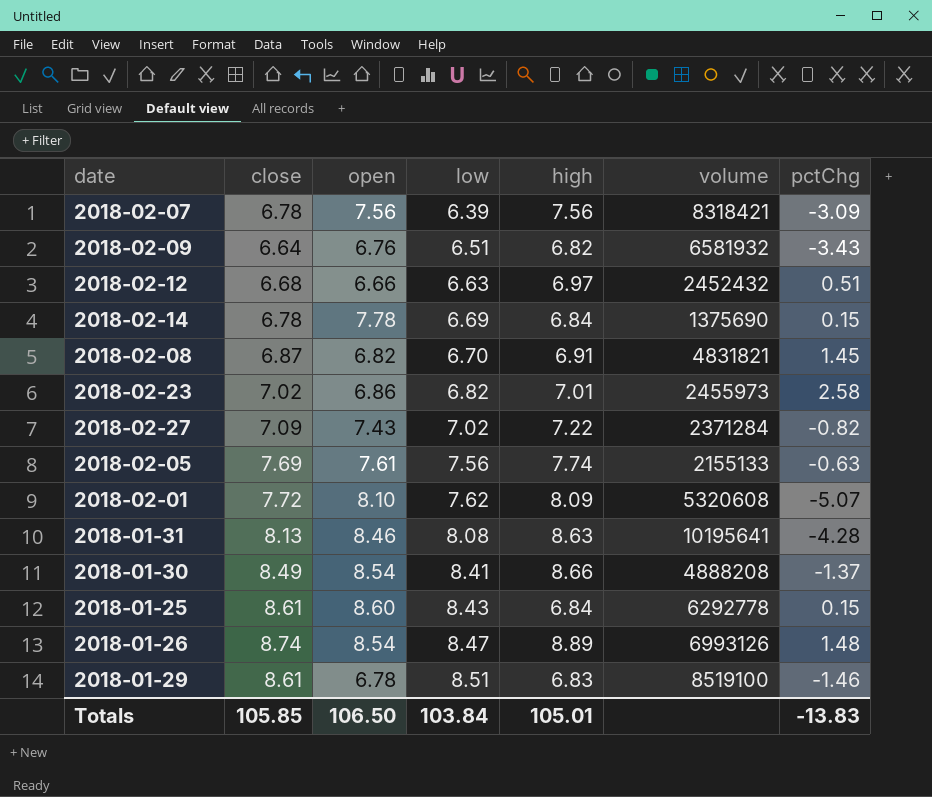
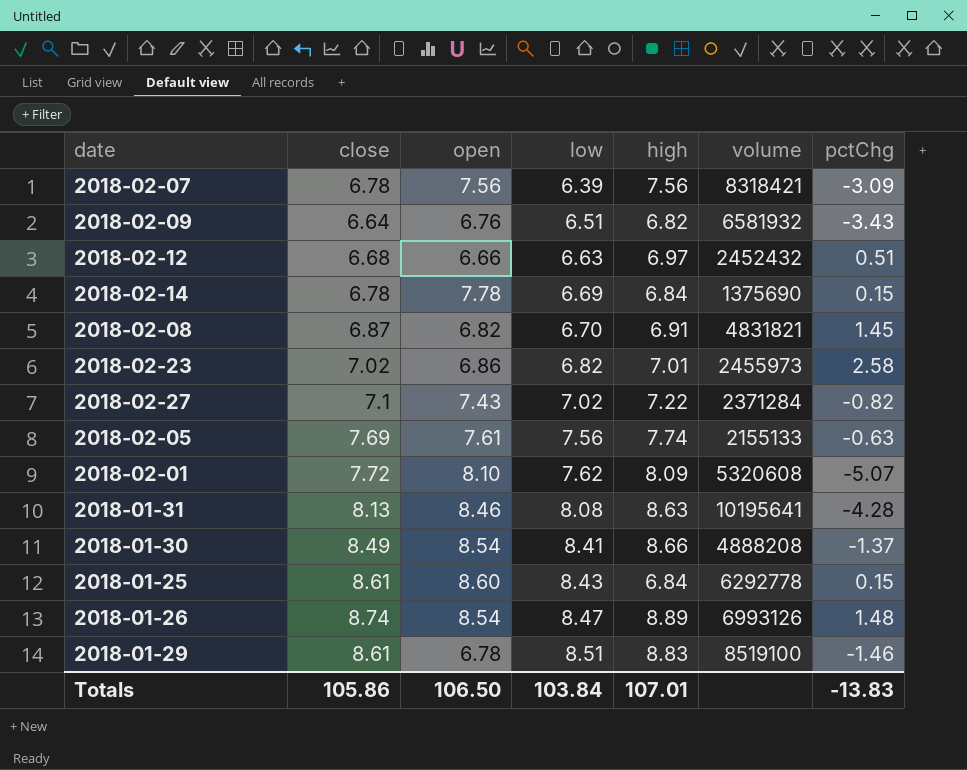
2018-02-27 | close: 7.09 -> 7.1
2018-01-29 | high: 6.83 -> 8.83
Totals | close: 105.85 -> 105.86
Totals | high: 105.01 -> 107.01

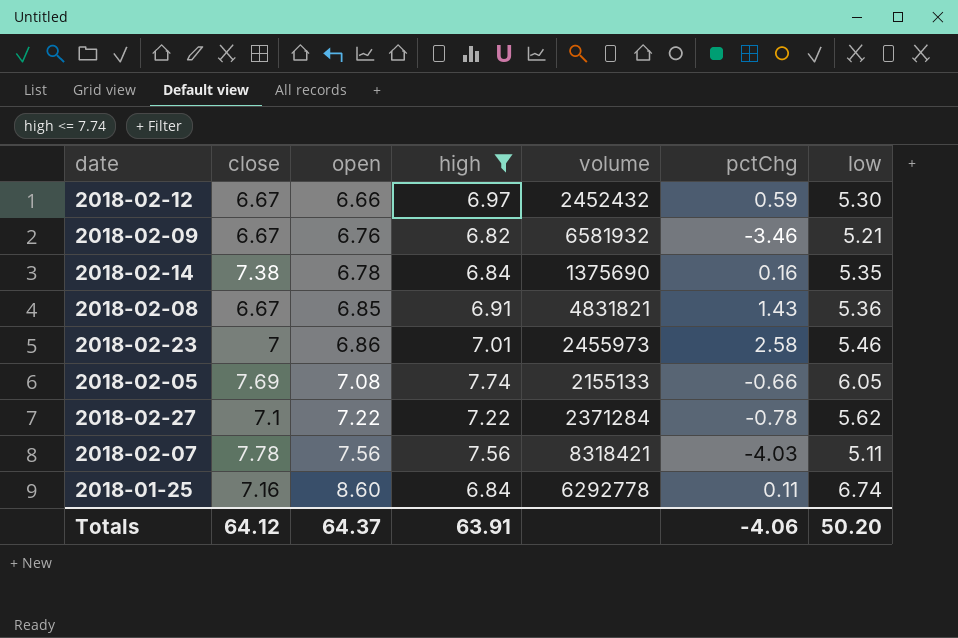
filter: none -> high <= 7.74
row order: low ascending -> open ascending
column low | position: 4 -> 7
2018-02-12 | close: 6.68 -> 6.67
2018-02-12 | pctChg: 0.51 -> 0.59
2018-02-12 | low: 6.63 -> 5.30
2018-02-09 | close: 6.64 -> 6.67
2018-02-09 | pctChg: -3.43 -> -3.46
2018-02-09 | low: 6.51 -> 5.21
2018-02-14 | close: 6.78 -> 7.38
2018-02-14 | open: 7.78 -> 6.78
2018-02-14 | pctChg: 0.15 -> 0.16
2018-02-14 | low: 6.69 -> 5.35
2018-02-08 | close: 6.87 -> 6.67
2018-02-08 | open: 6.82 -> 6.85
2018-02-08 | pctChg: 1.45 -> 1.43
2018-02-08 | low: 6.70 -> 5.36
2018-02-23 | close: 7.02 -> 7
2018-02-23 | low: 6.82 -> 5.46
2018-02-05 | open: 7.61 -> 7.08
2018-02-05 | pctChg: -0.63 -> -0.66
2018-02-05 | low: 7.56 -> 6.05
2018-02-27 | open: 7.43 -> 7.22
2018-02-27 | pctChg: -0.82 -> -0.78
2018-02-27 | low: 7.02 -> 5.62
2018-02-07 | close: 6.78 -> 7.78
2018-02-07 | pctChg: -3.09 -> -4.03
2018-02-07 | low: 6.39 -> 5.11
2018-01-25 | close: 8.61 -> 7.16
2018-01-25 | pctChg: 0.15 -> 0.11
2018-01-25 | low: 8.43 -> 6.74
Totals | close: 105.86 -> 64.12
Totals | open: 106.50 -> 64.37
Totals | high: 107.01 -> 63.91
Totals | pctChg: -13.83 -> -4.06
Totals | low: 103.84 -> 50.20

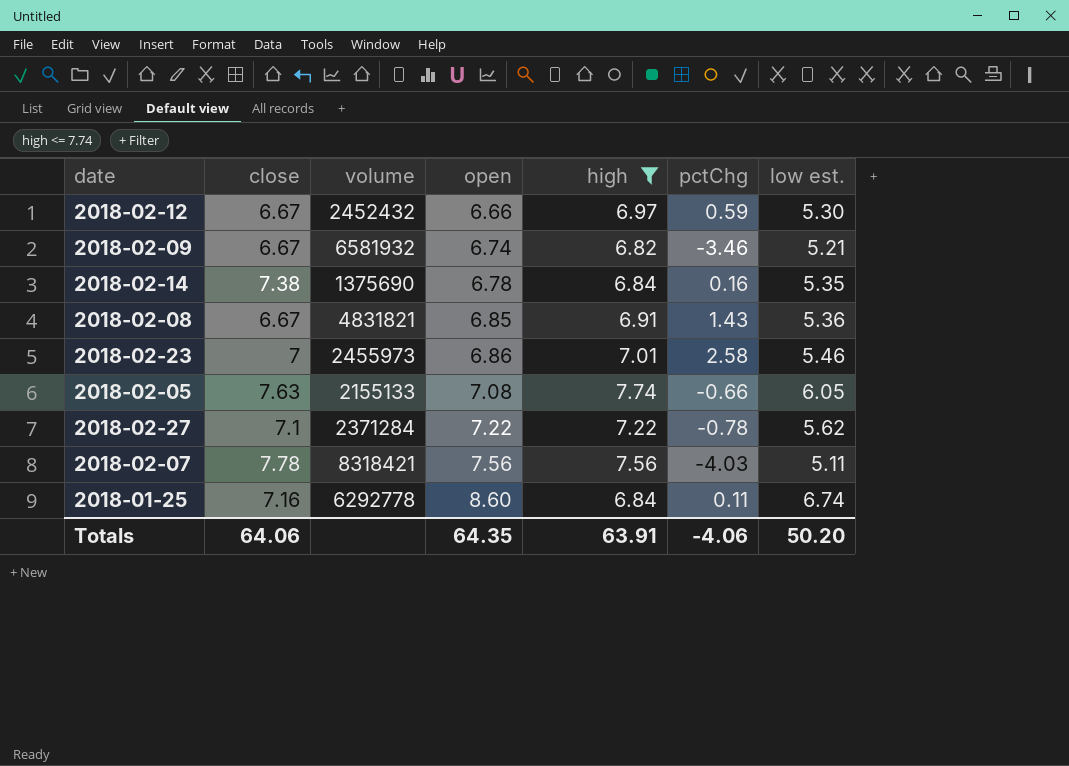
column volume | position: 5 -> 3
column name: low -> low est.
2018-02-09 | open: 6.76 -> 6.74
2018-02-05 | close: 7.69 -> 7.63
Totals | close: 64.12 -> 64.06
Totals | open: 64.37 -> 64.35

